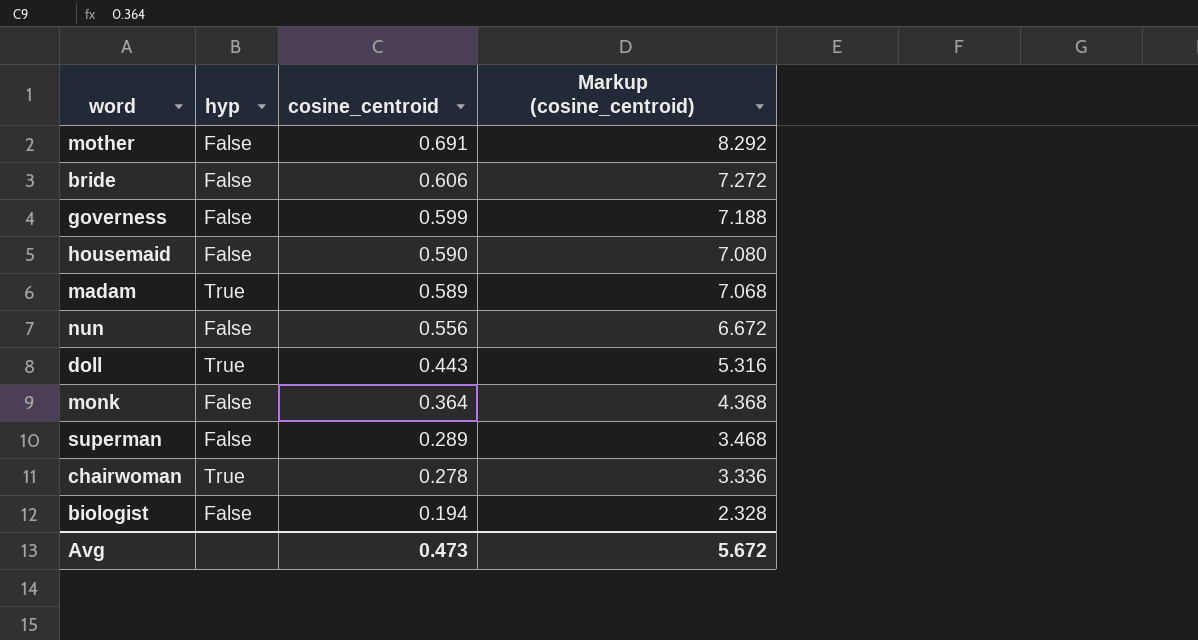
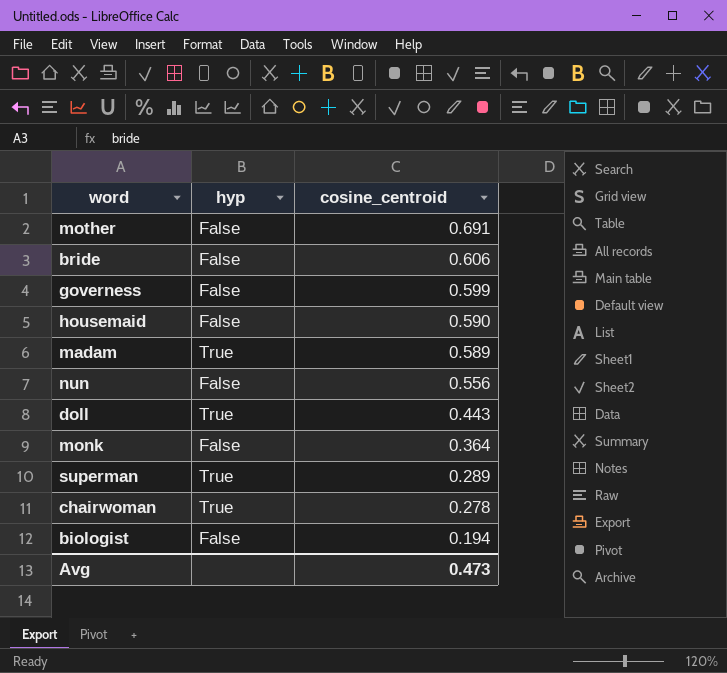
column Markup (cosine_centroid) | formula: [cosine_centroid] * 12 -> none
superman | hyp: False -> True

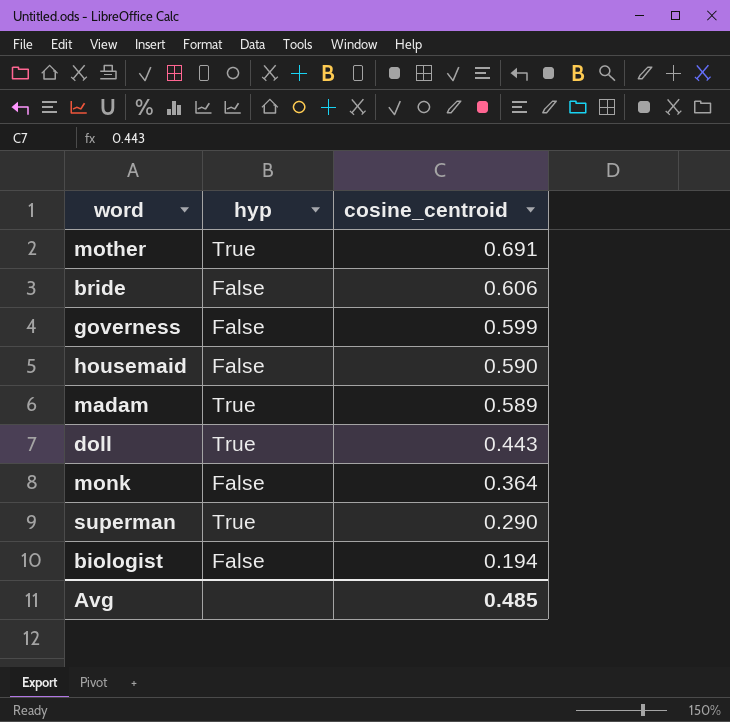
row nun: False | 0.556 -> none
row chairwoman: True | 0.278 -> none
mother | hyp: False -> True
superman | cosine_centroid: 0.289 -> 0.290
Avg | cosine_centroid: 0.473 -> 0.485

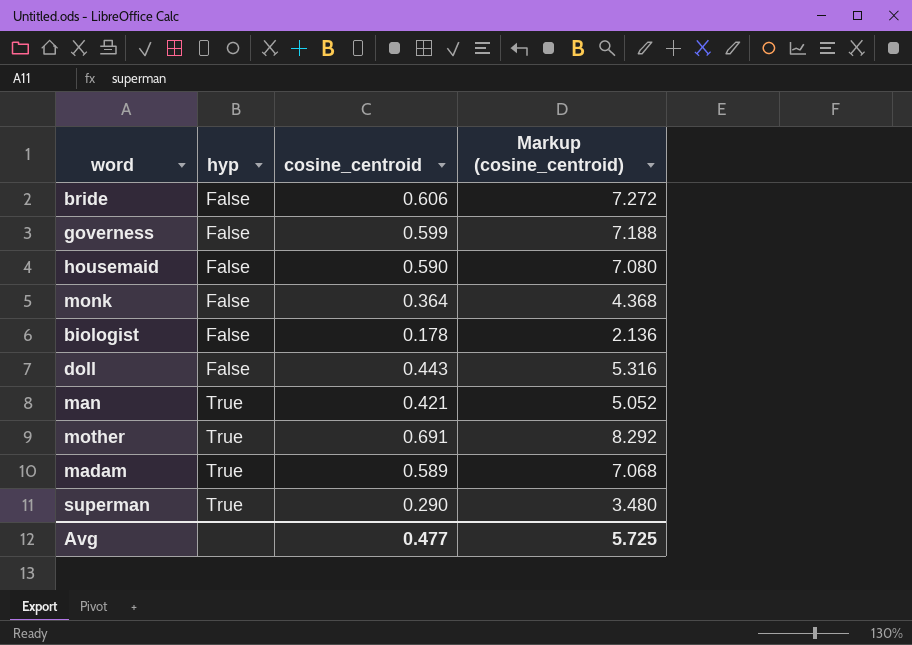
row order: cosine_centroid descending -> hyp ascending
column Markup (cosine_centroid) | formula: none -> [cosine_centroid] * 12
biologist | cosine_centroid: 0.194 -> 0.178
doll | hyp: True -> False
row man: none -> True | 0.421 | 5.052
Avg | cosine_centroid: 0.485 -> 0.477

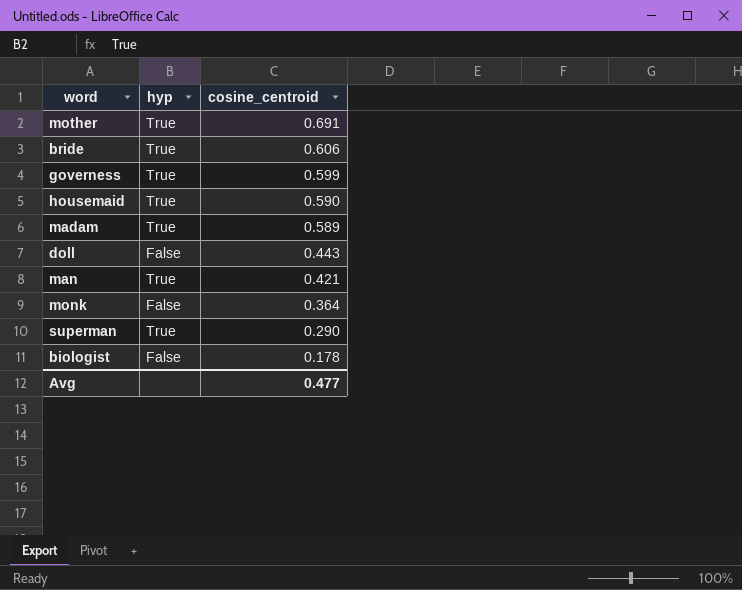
row order: hyp ascending -> cosine_centroid descending
column Markup (cosine_centroid) | formula: [cosine_centroid] * 12 -> none
bride | hyp: False -> True
governess | hyp: False -> True
housemaid | hyp: False -> True

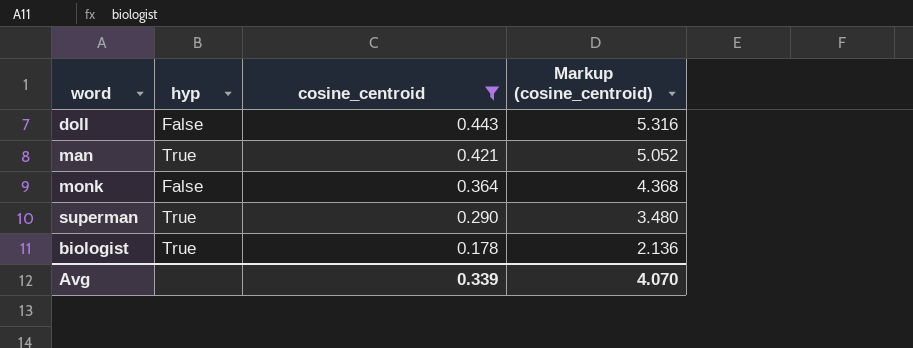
filter: none -> cosine_centroid <= 0.443
column Markup (cosine_centroid) | formula: none -> [cosine_centroid] * 12
biologist | hyp: False -> True
Avg | cosine_centroid: 0.477 -> 0.339

